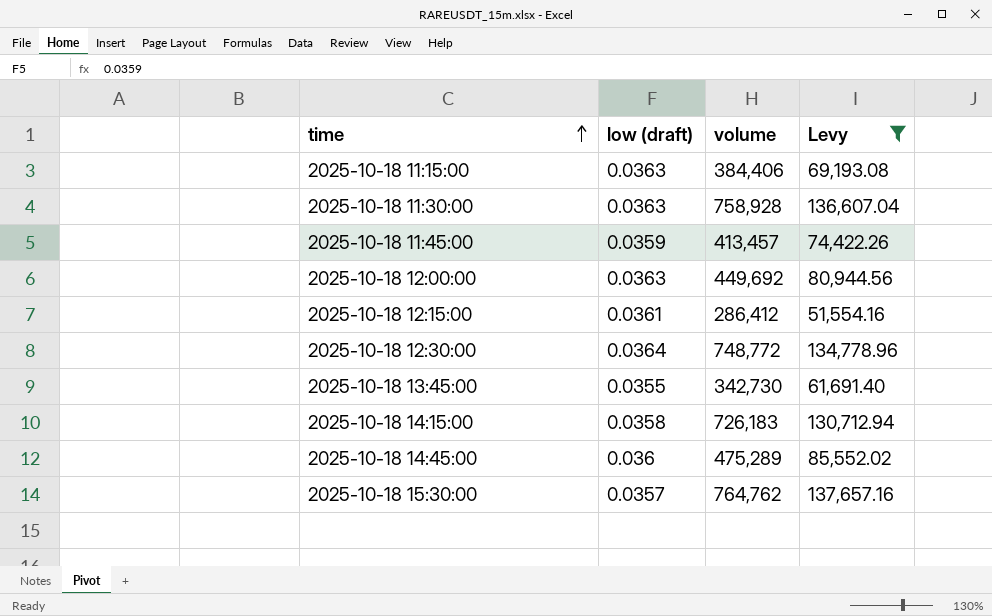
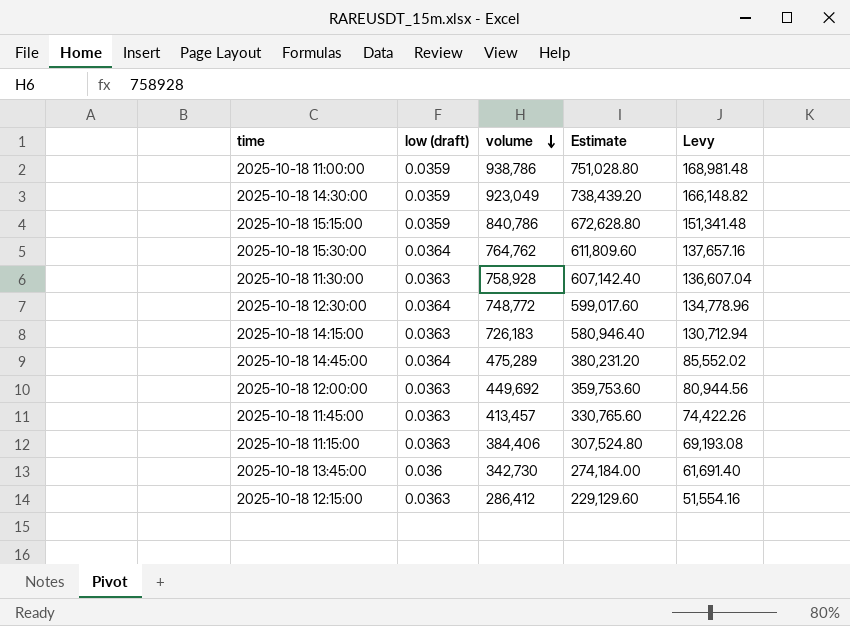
filter: Levy <= 137,657.16 -> none
row order: time ascending -> volume descending
column Estimate | formula: none -> [volume] * 0.8
2025-10-18 15:30:00 | low (draft): 0.0357 -> 0.0364
2025-10-18 14:15:00 | low (draft): 0.0358 -> 0.0363
2025-10-18 14:45:00 | low (draft): 0.036 -> 0.0364
2025-10-18 11:45:00 | low (draft): 0.0359 -> 0.0363
2025-10-18 13:45:00 | low (draft): 0.0355 -> 0.036
2025-10-18 12:15:00 | low (draft): 0.0361 -> 0.0363

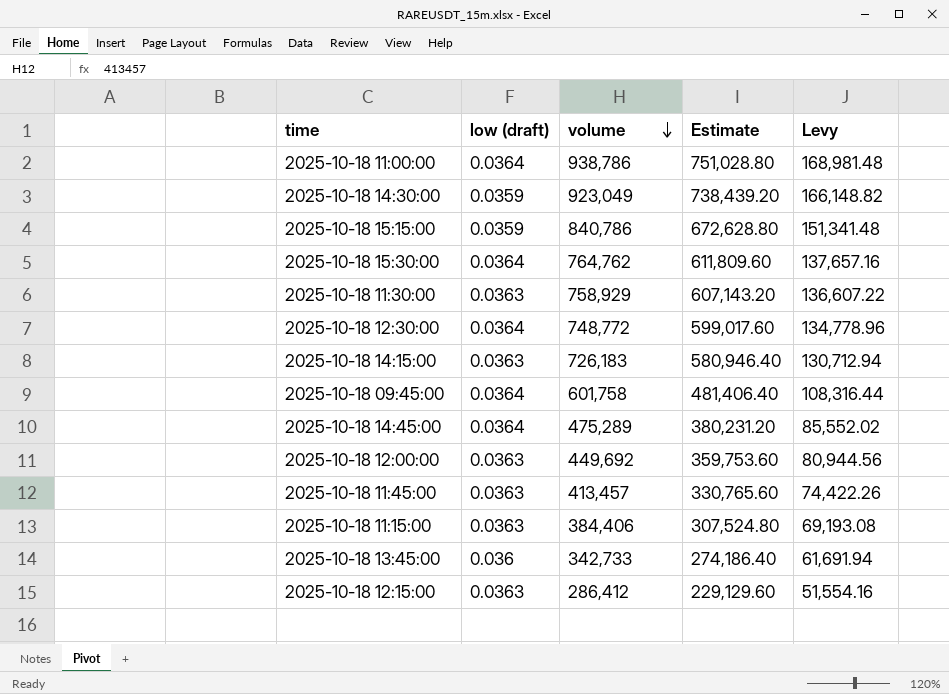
2025-10-18 11:00:00 | low (draft): 0.0359 -> 0.0364
2025-10-18 11:30:00 | volume: 758,928 -> 758,929
2025-10-18 11:30:00 | Estimate: 607,142.40 -> 607,143.20
2025-10-18 11:30:00 | Levy: 136,607.04 -> 136,607.22
row 2025-10-18 09:45:00: none -> 0.0364 | 601,758 | 481,406.40 | 108,316.44
2025-10-18 13:45:00 | volume: 342,730 -> 342,733
2025-10-18 13:45:00 | Estimate: 274,184.00 -> 274,186.40
2025-10-18 13:45:00 | Levy: 61,691.40 -> 61,691.94

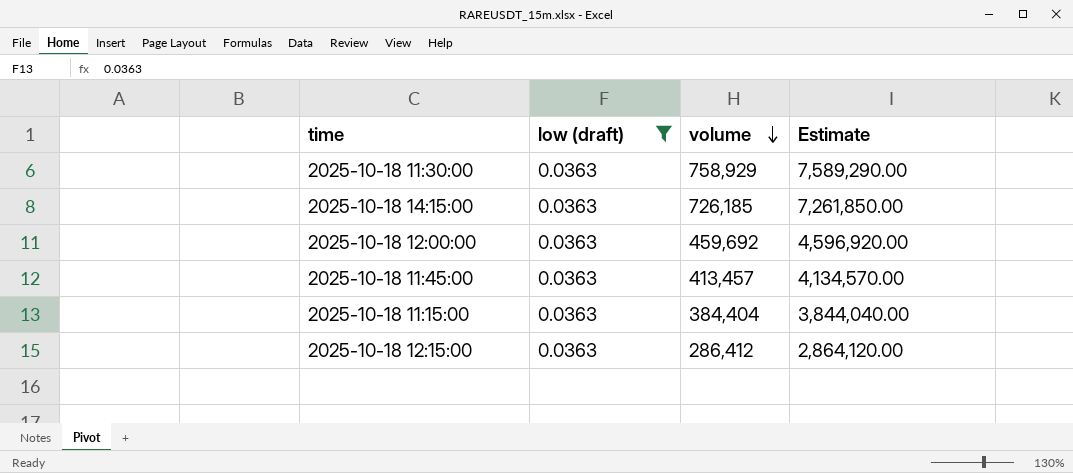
filter: none -> low (draft) = 0.0363
column Levy | formula: [volume] * 0.18 -> none
column Estimate | formula: [volume] * 0.8 -> [volume] * 10
2025-10-18 14:15:00 | volume: 726,183 -> 726,185
2025-10-18 12:00:00 | volume: 449,692 -> 459,692
2025-10-18 11:15:00 | volume: 384,406 -> 384,404

